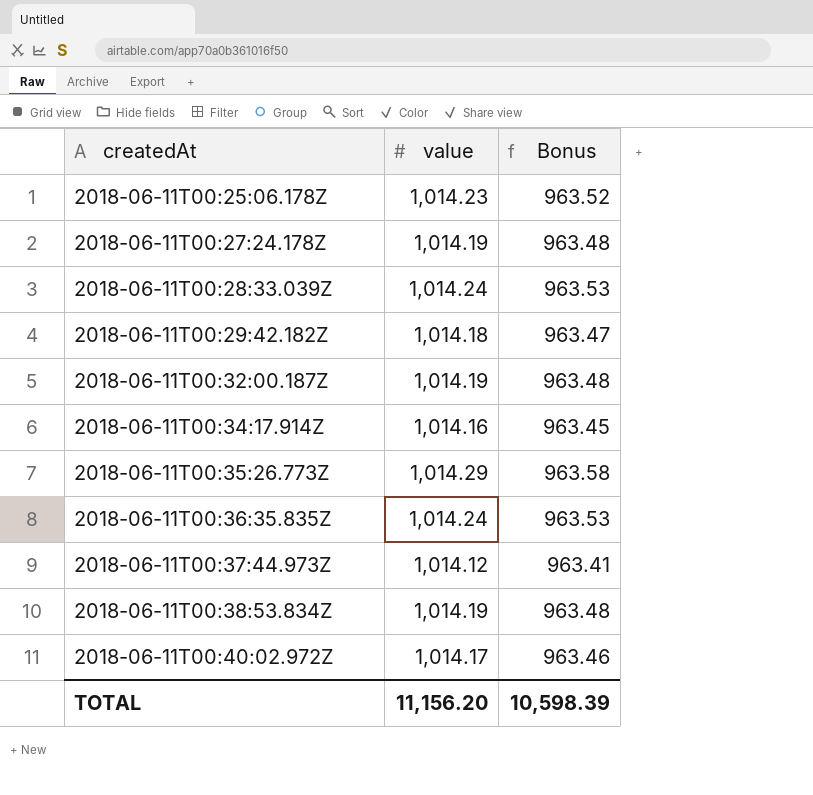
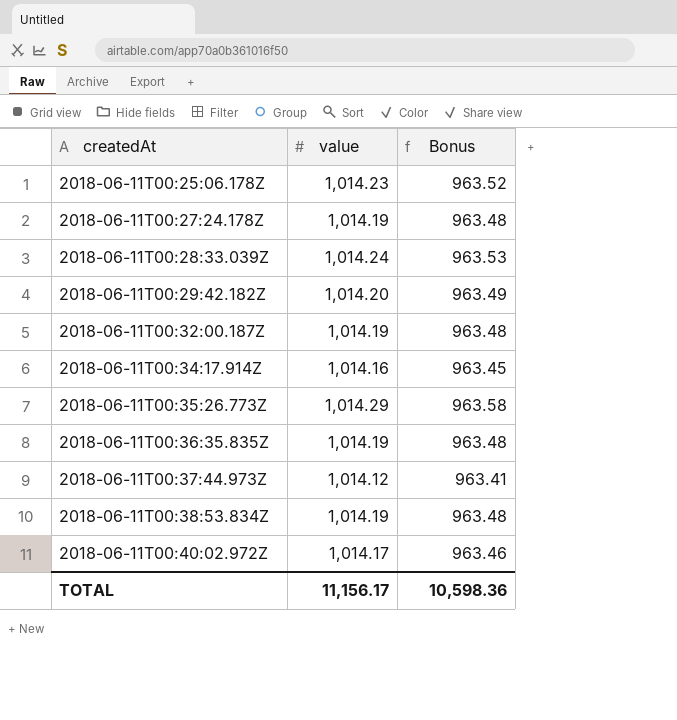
2018-06-11T00:29:42.182Z | value: 1,014.18 -> 1,014.20
2018-06-11T00:29:42.182Z | Bonus: 963.47 -> 963.49
2018-06-11T00:36:35.835Z | value: 1,014.24 -> 1,014.19
2018-06-11T00:36:35.835Z | Bonus: 963.53 -> 963.48
TOTAL | value: 11,156.20 -> 11,156.17
TOTAL | Bonus: 10,598.39 -> 10,598.36

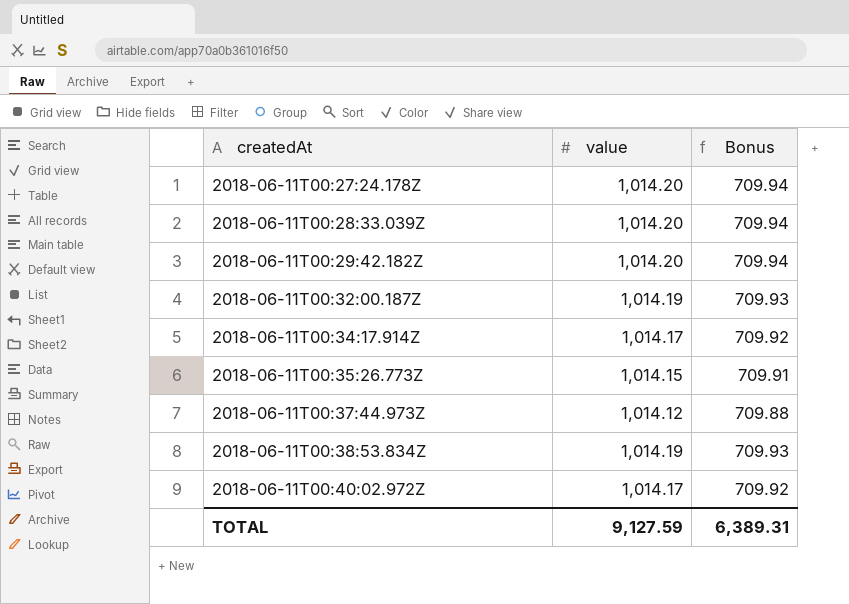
column Bonus | formula: [value] * 0.95 -> [value] * 0.7
row 2018-06-11T00:25:06.178Z: 1,014.23 | 963.52 -> none
row 2018-06-11T00:36:35.835Z: 1,014.19 | 963.48 -> none
2018-06-11T00:27:24.178Z | value: 1,014.19 -> 1,014.20
2018-06-11T00:28:33.039Z | value: 1,014.24 -> 1,014.20
2018-06-11T00:34:17.914Z | value: 1,014.16 -> 1,014.17
2018-06-11T00:35:26.773Z | value: 1,014.29 -> 1,014.15
TOTAL | value: 11,156.17 -> 9,127.59
TOTAL | Bonus: 10,598.36 -> 6,389.31

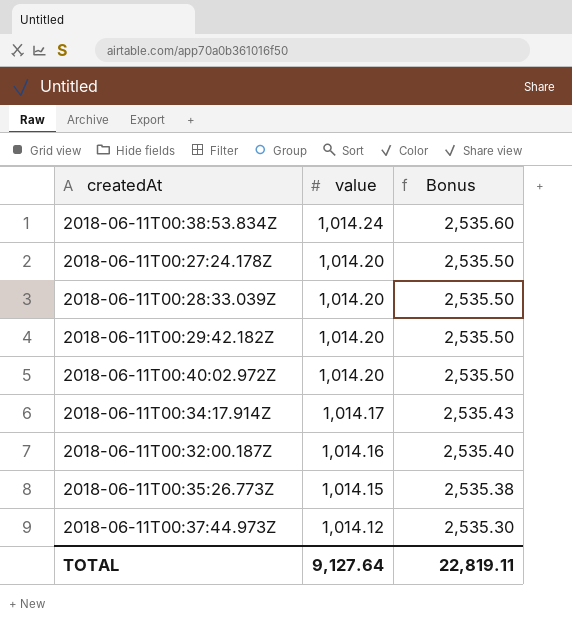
row order: createdAt ascending -> value descending
column Bonus | formula: [value] * 0.7 -> [value] * 2.5
2018-06-11T00:38:53.834Z | value: 1,014.19 -> 1,014.24
2018-06-11T00:40:02.972Z | value: 1,014.17 -> 1,014.20
2018-06-11T00:32:00.187Z | value: 1,014.19 -> 1,014.16
TOTAL | value: 9,127.59 -> 9,127.64
TOTAL | Bonus: 6,389.31 -> 22,819.11

